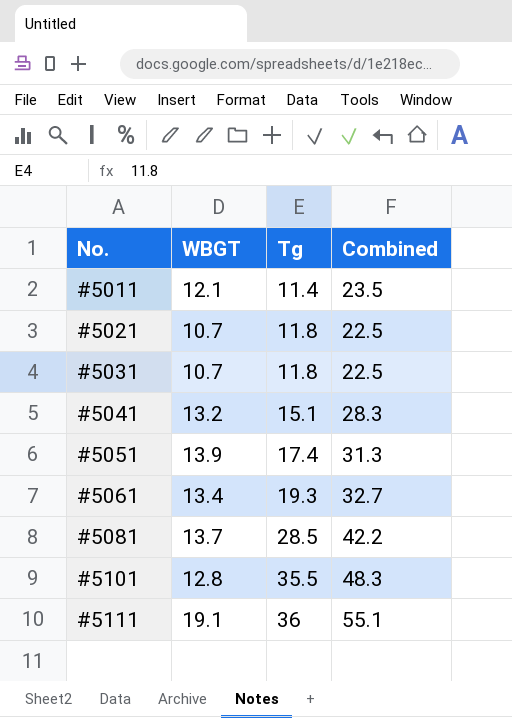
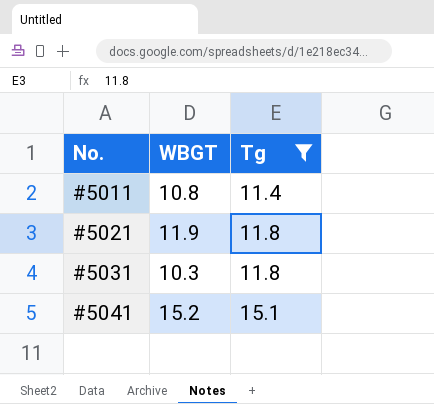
filter: none -> Tg <= 15.1
column Combined | formula: [WBGT] + [Tg] -> none
#5011 | WBGT: 12.1 -> 10.8
#5021 | WBGT: 10.7 -> 11.9
#5031 | WBGT: 10.7 -> 10.3
#5041 | WBGT: 13.2 -> 15.2

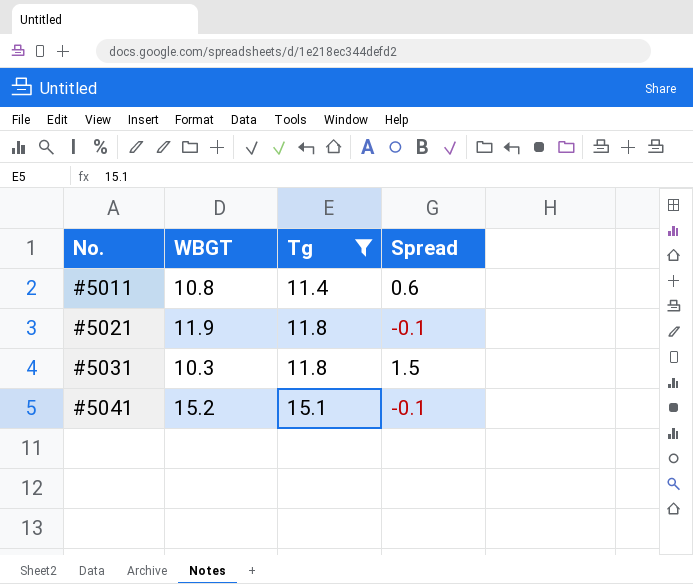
column Spread | formula: none -> [Tg] - [WBGT]

